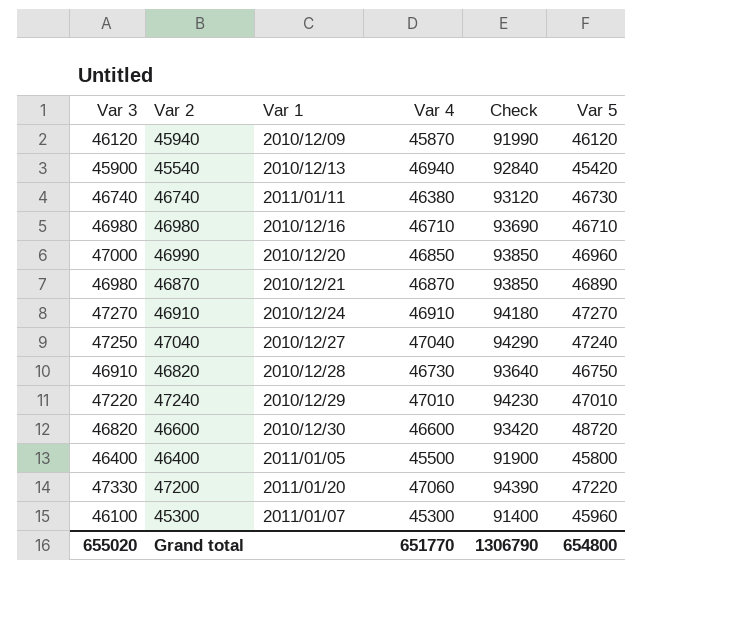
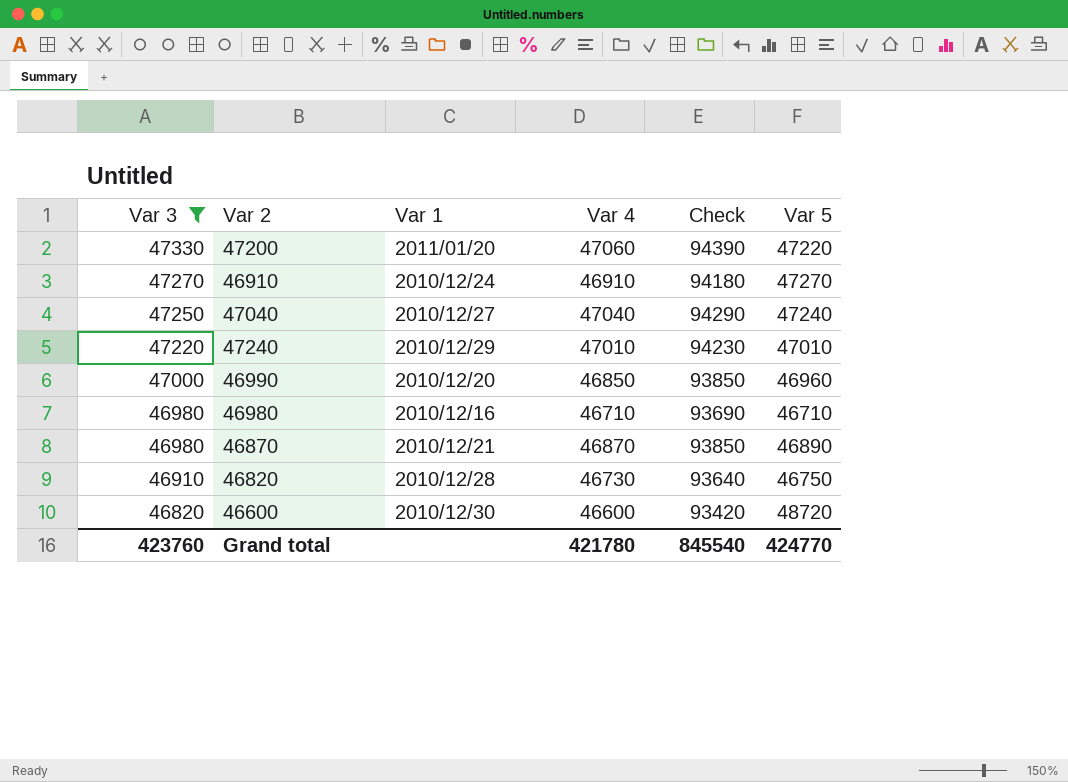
filter: none -> Var 3 >= 46820
row order: none -> Var 3 descending
Grand total | Var 3: 655020 -> 423760
Grand total | Var 4: 651770 -> 421780
Grand total | Check: 1306790 -> 845540
Grand total | Var 5: 654800 -> 424770

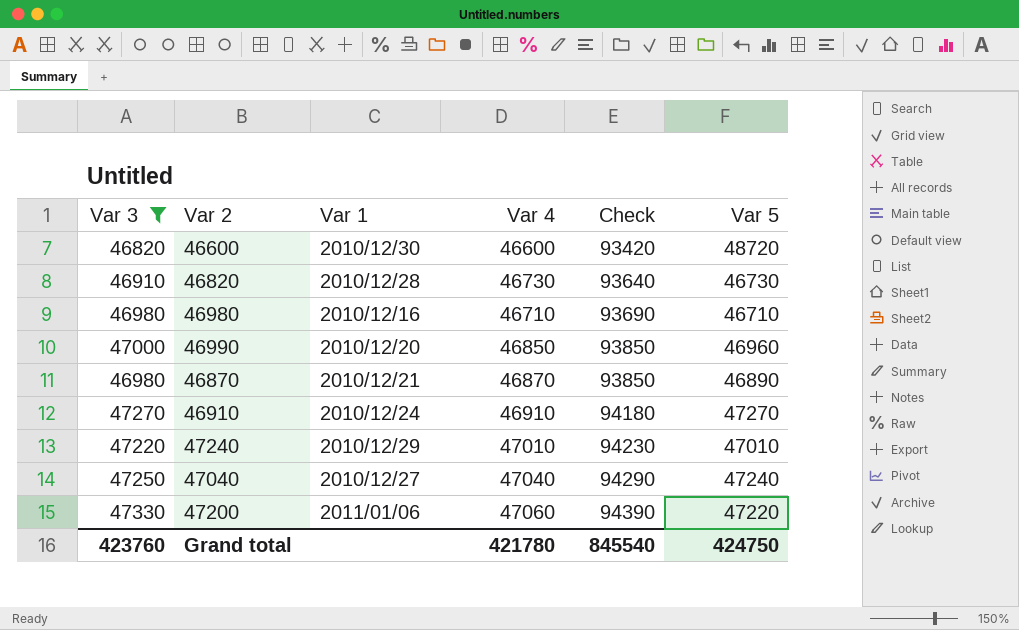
row order: Var 3 descending -> Check ascending
46820 | Var 5: 46750 -> 46730
47200 | Var 1: 2011/01/20 -> 2011/01/06
Grand total | Var 5: 424770 -> 424750

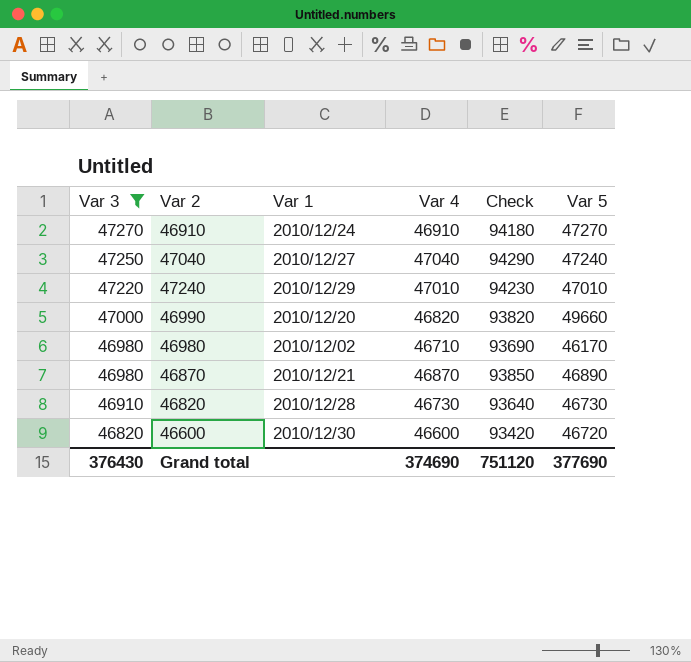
row order: Check ascending -> Var 3 descending
row 47200: 47330 | 2011/01/06 | 47060 | 94390 | 47220 -> none
46990 | Var 4: 46850 -> 46820
46990 | Check: 93850 -> 93820
46990 | Var 5: 46960 -> 49660
46980 | Var 1: 2010/12/16 -> 2010/12/02
46980 | Var 5: 46710 -> 46170
46600 | Var 5: 48720 -> 46720
Grand total | Var 3: 423760 -> 376430
Grand total | Var 4: 421780 -> 374690
Grand total | Check: 845540 -> 751120
Grand total | Var 5: 424750 -> 377690

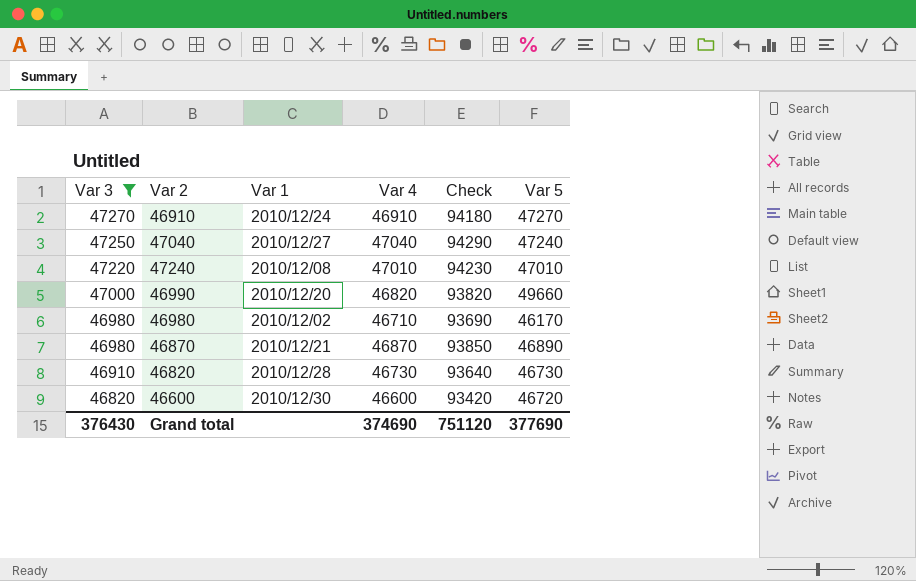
47240 | Var 1: 2010/12/29 -> 2010/12/08

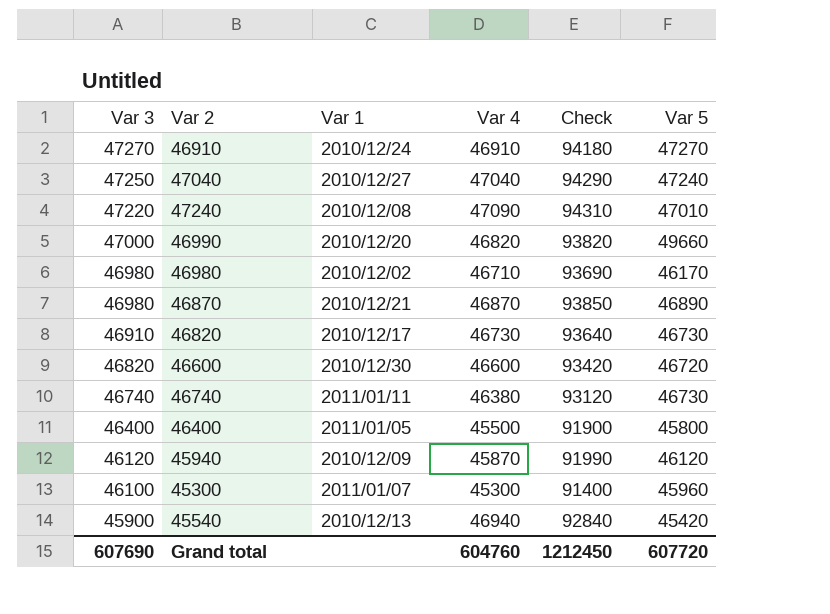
filter: Var 3 >= 46820 -> none
47240 | Var 4: 47010 -> 47090
47240 | Check: 94230 -> 94310
46820 | Var 1: 2010/12/28 -> 2010/12/17
Grand total | Var 3: 376430 -> 607690
Grand total | Var 4: 374690 -> 604760
Grand total | Check: 751120 -> 1212450
Grand total | Var 5: 377690 -> 607720

